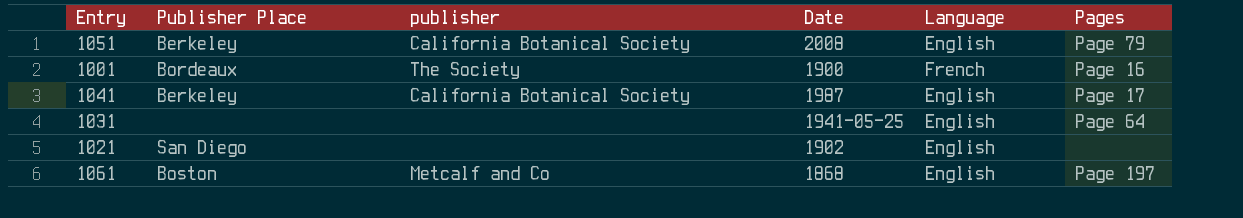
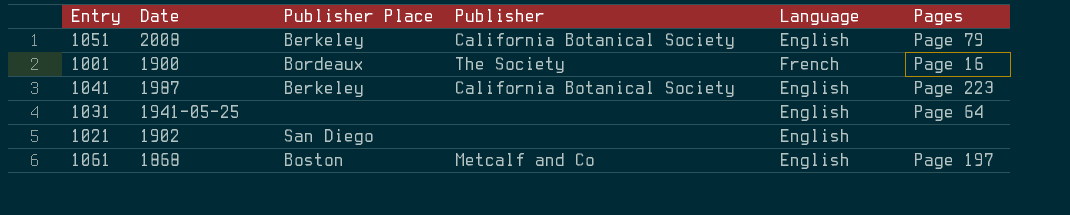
column Date | position: 4 -> 2
column name: publisher -> Publisher
1041 | Pages: Page 17 -> Page 223

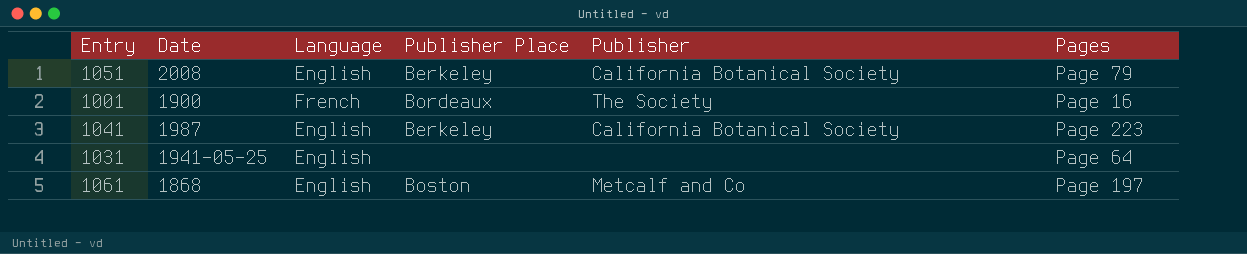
column Language | position: 5 -> 3
row 1021: 1902 | San Diego | none | English | none -> none

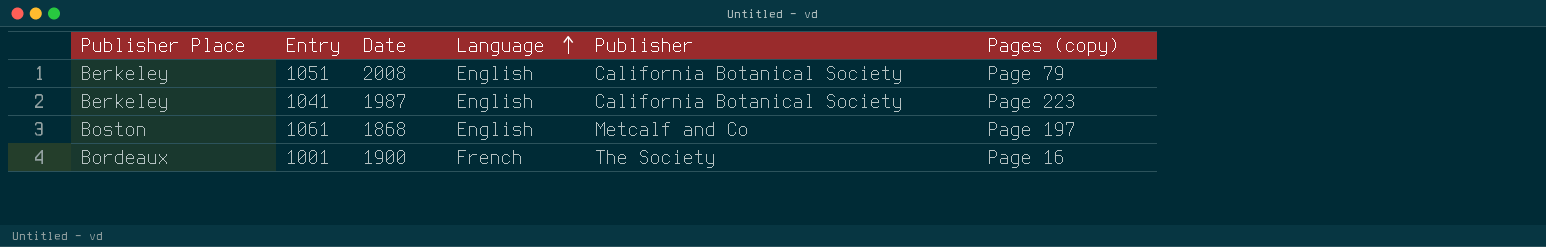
row order: none -> Language ascending
column Publisher Place | position: 4 -> 1
column name: Pages -> Pages (copy)
row 1031: 1941-05-25 | English | none | none | Page 64 -> none

